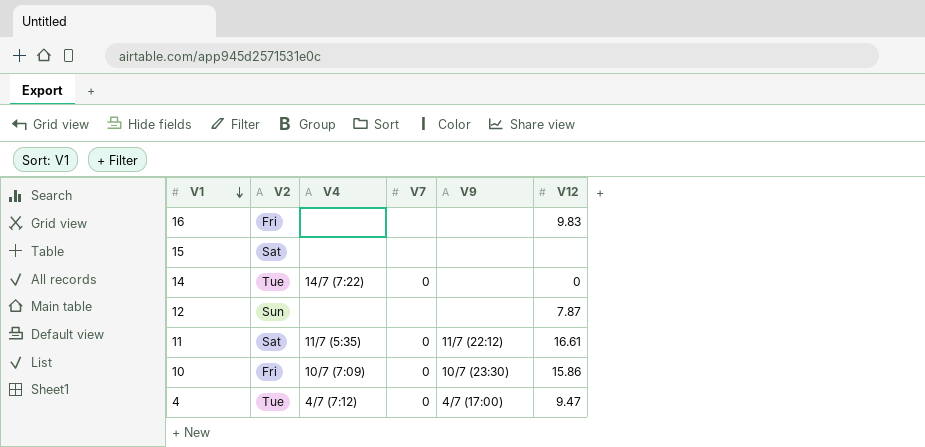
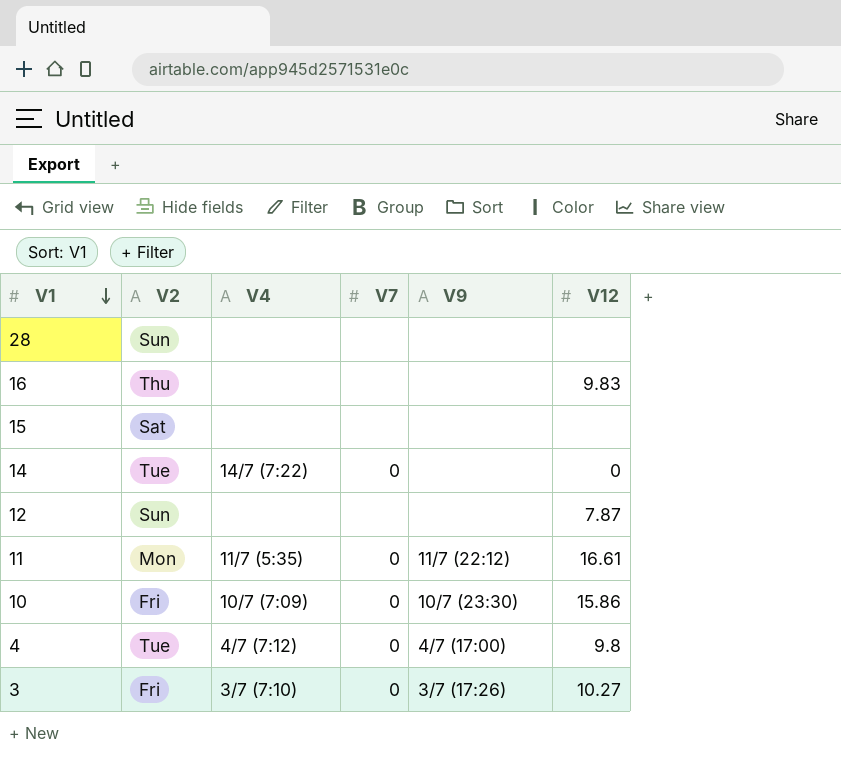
row 28: none -> Sun | none | none | none | none
16 | V2: Fri -> Thu
11 | V2: Sat -> Mon
4 | V12: 9.47 -> 9.8
row 3: none -> Fri | 3/7 (7:10) | 0 | 3/7 (17:26) | 10.27

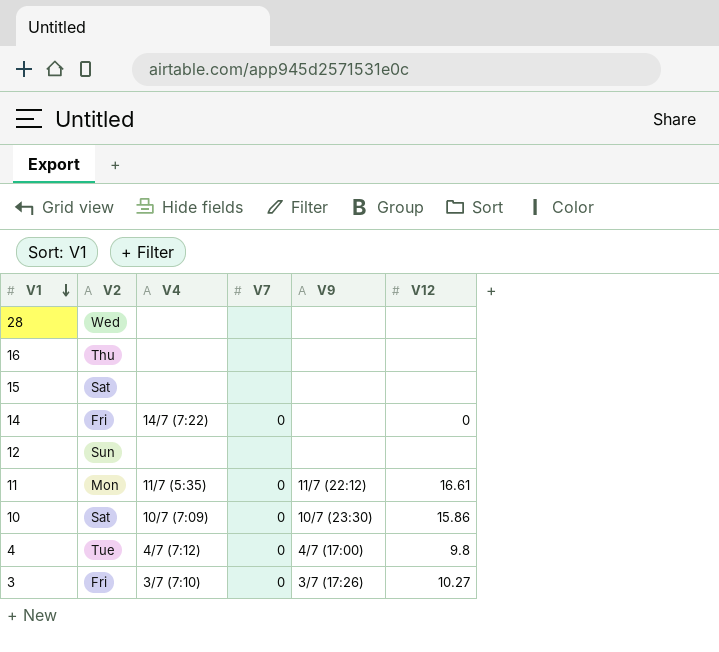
28 | V2: Sun -> Wed
16 | V12: 9.83 -> none
14 | V2: Tue -> Fri
12 | V12: 7.87 -> none
10 | V2: Fri -> Sat

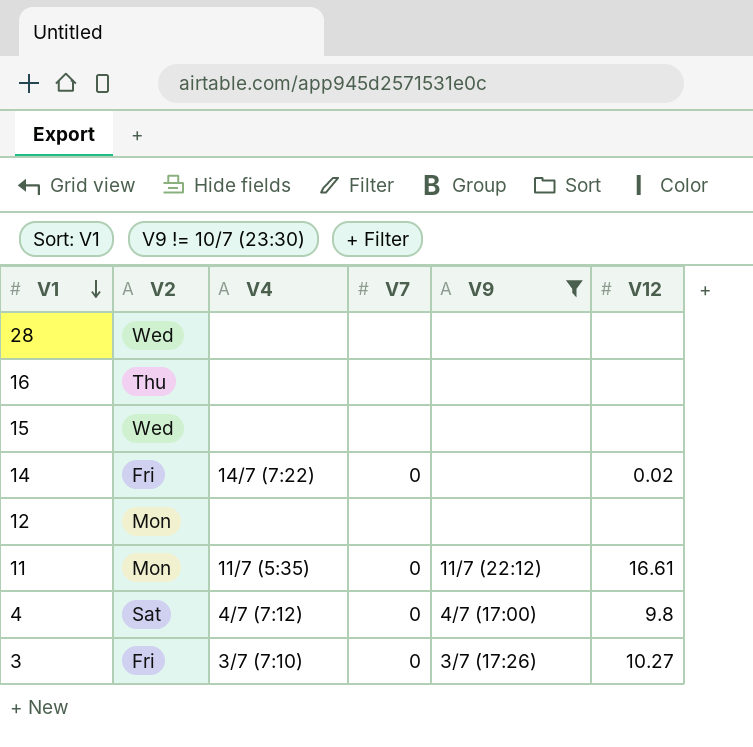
filter: none -> V9 != 10/7 (23:30)
15 | V2: Sat -> Wed
14 | V12: 0 -> 0.02
12 | V2: Sun -> Mon
4 | V2: Tue -> Sat

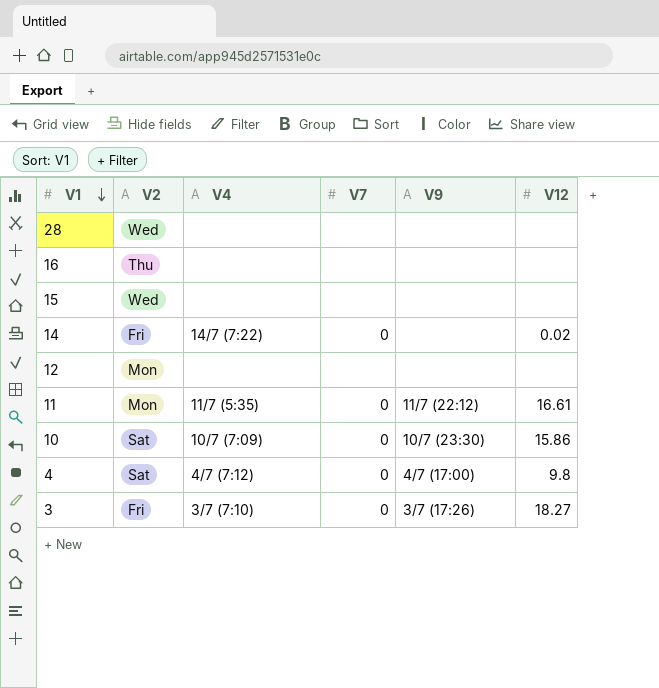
filter: V9 != 10/7 (23:30) -> none
3 | V12: 10.27 -> 18.27

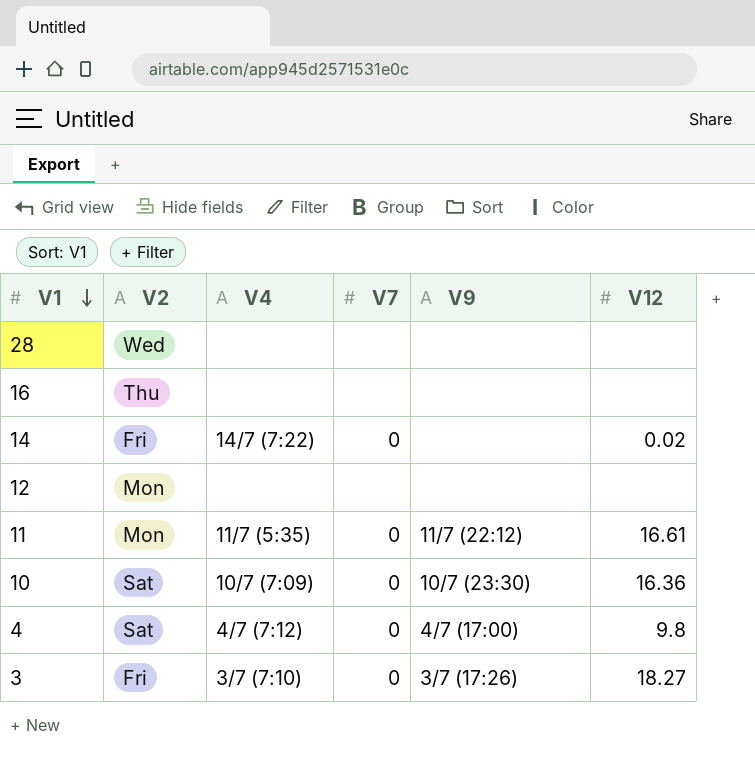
row 15: Wed | none | none | none | none -> none
10 | V12: 15.86 -> 16.36

